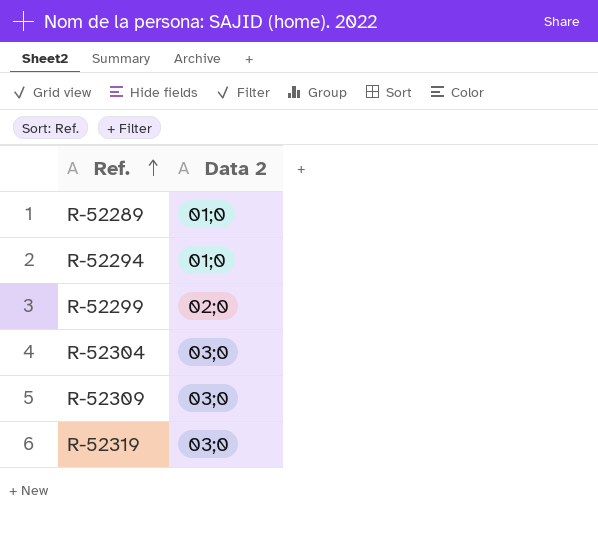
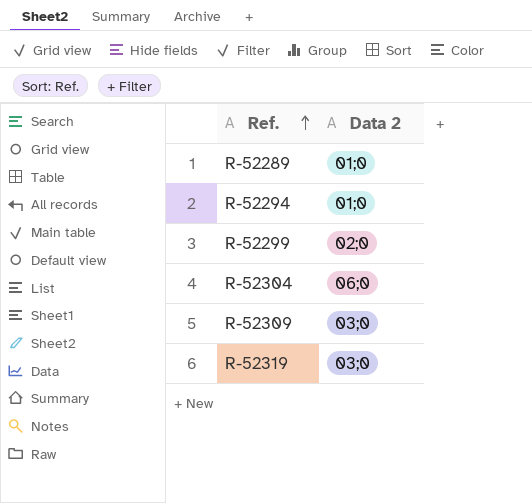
R-52304 | Data 2: 03;0 -> 06;0

